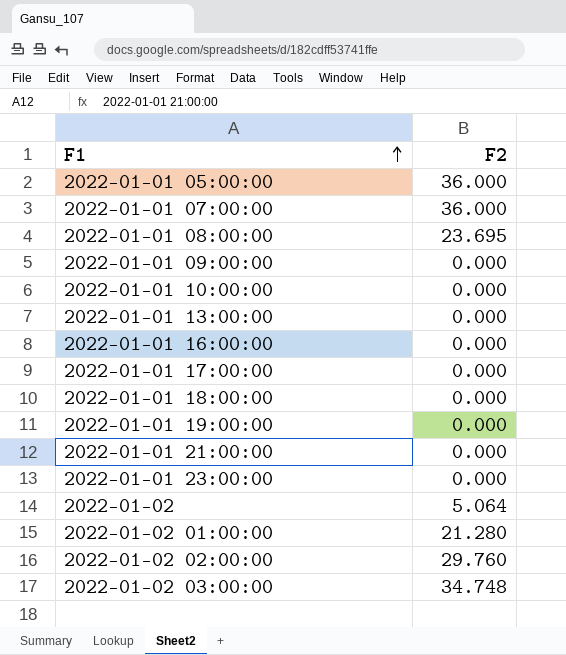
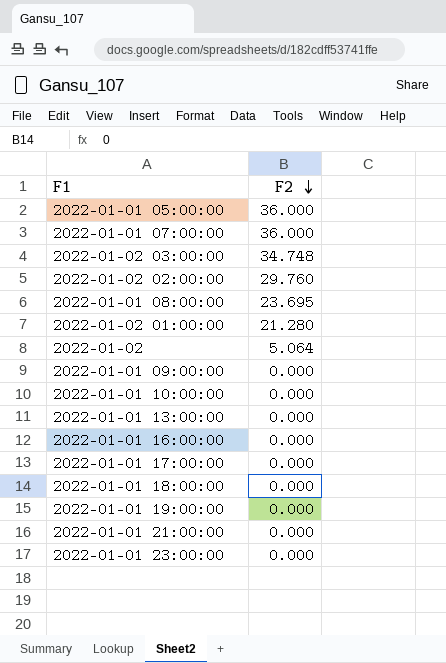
row order: F1 ascending -> F2 descending

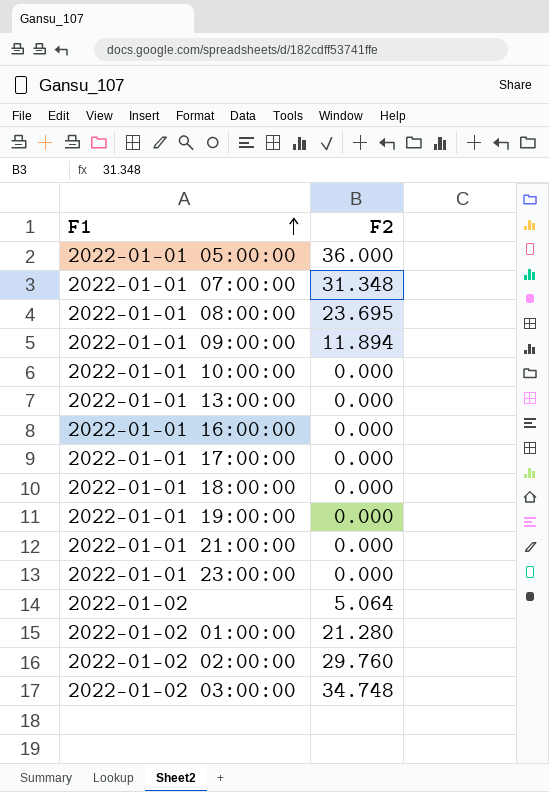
row order: F2 descending -> F1 ascending
2022-01-01 07:00:00 | F2: 36.000 -> 31.348
2022-01-01 09:00:00 | F2: 0.000 -> 11.894

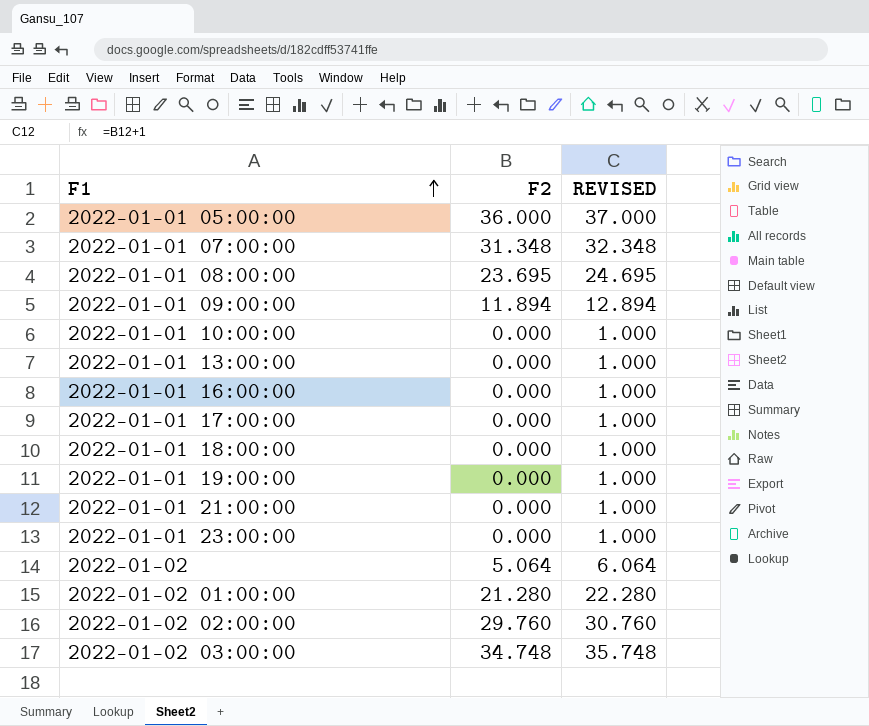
column REVISED | formula: none -> [F2] + 1

